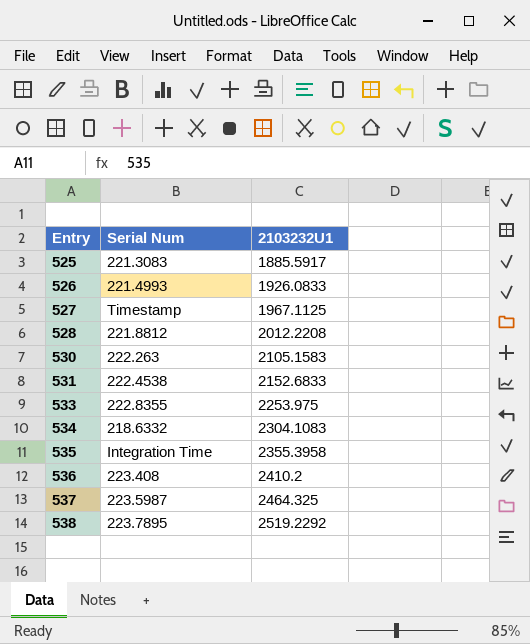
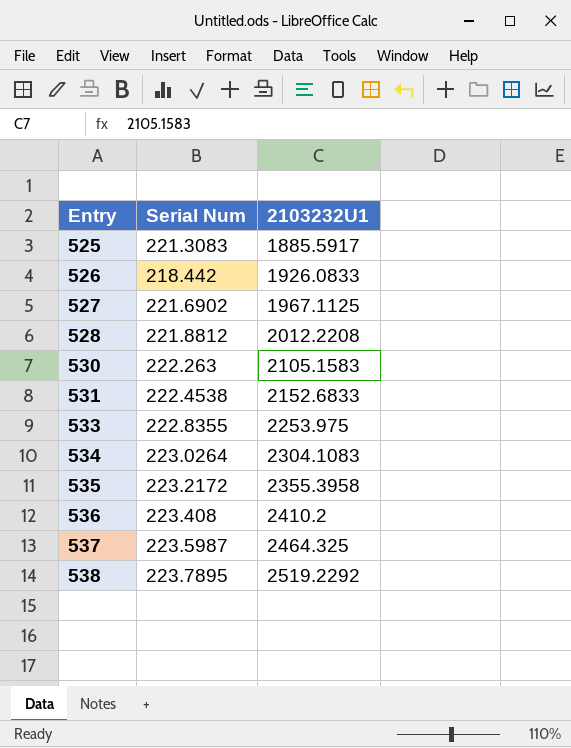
526 | Serial Num: 221.4993 -> 218.442
527 | Serial Num: Timestamp -> 221.6902
534 | Serial Num: 218.6332 -> 223.0264
535 | Serial Num: Integration Time -> 223.2172

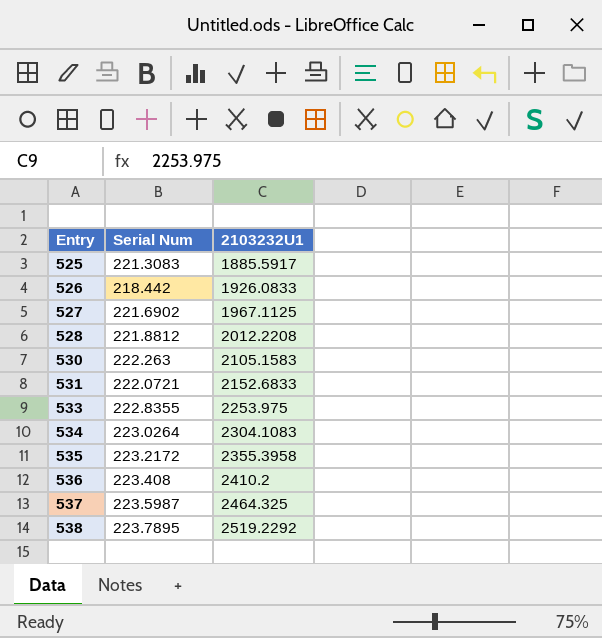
531 | Serial Num: 222.4538 -> 222.0721

